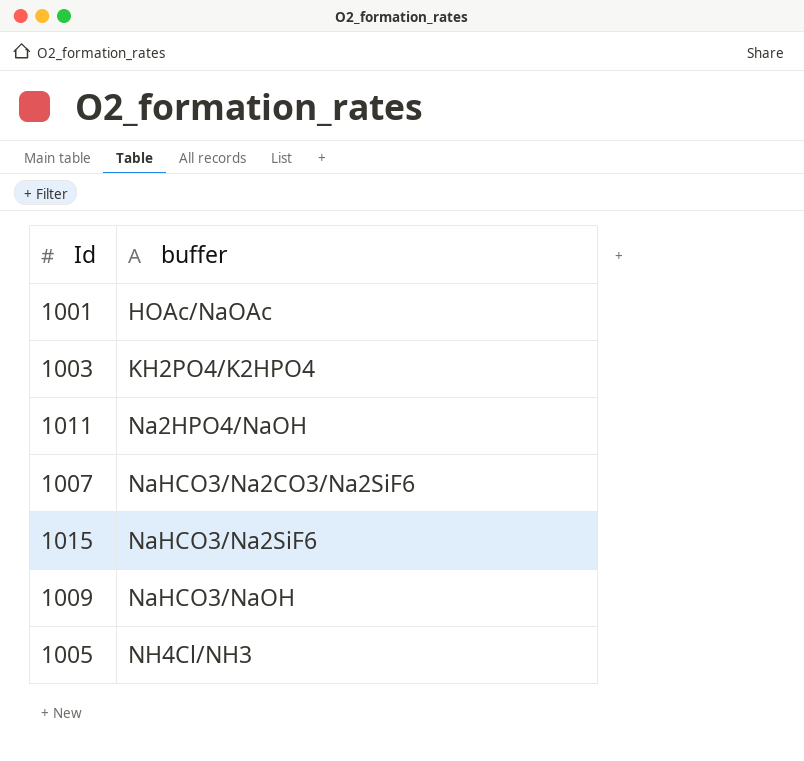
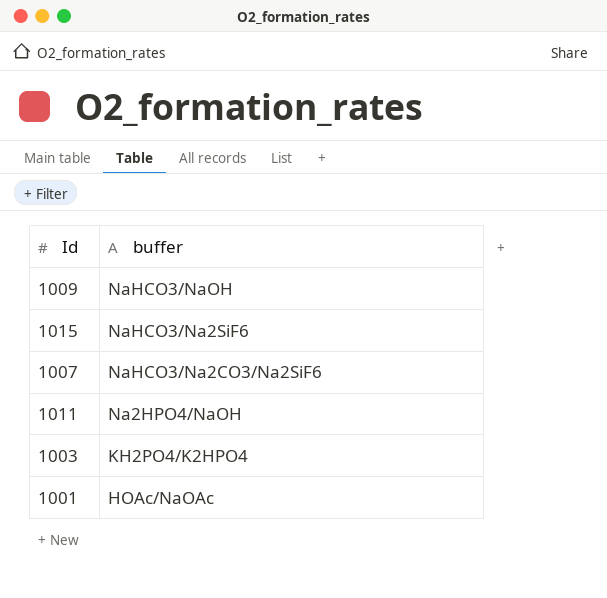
row order: buffer ascending -> buffer descending
row 1005: NH4Cl/NH3 -> none

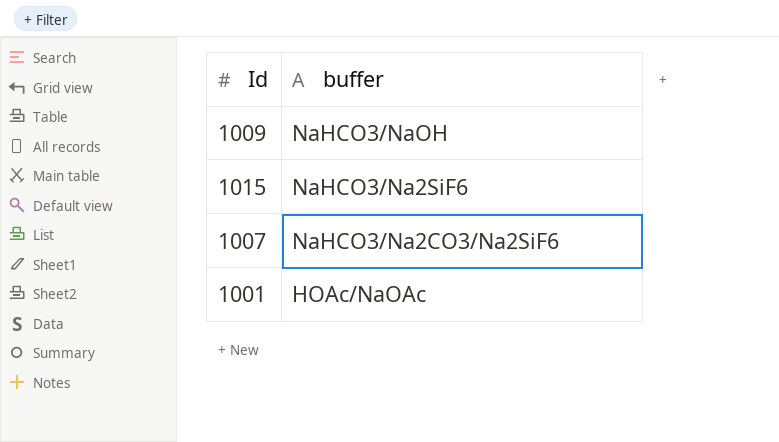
row 1011: Na2HPO4/NaOH -> none
row 1003: KH2PO4/K2HPO4 -> none

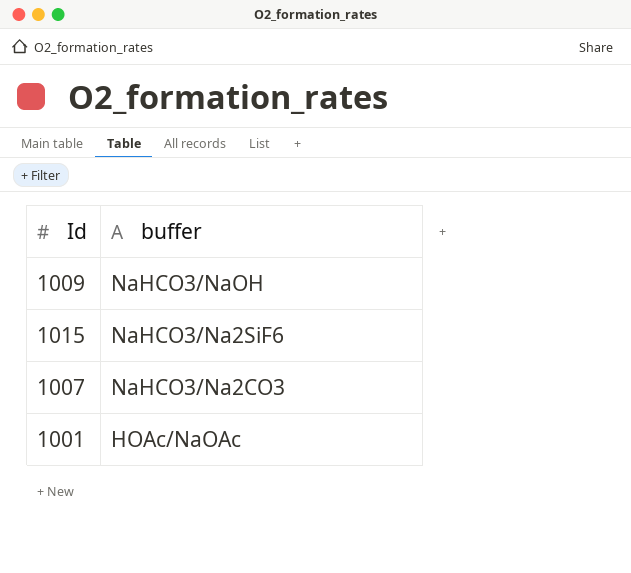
1007 | buffer: NaHCO3/Na2CO3/Na2SiF6 -> NaHCO3/Na2CO3

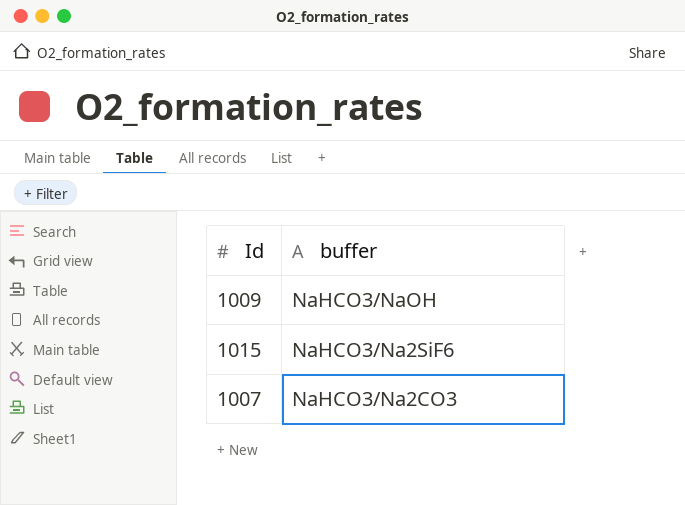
row 1001: HOAc/NaOAc -> none

